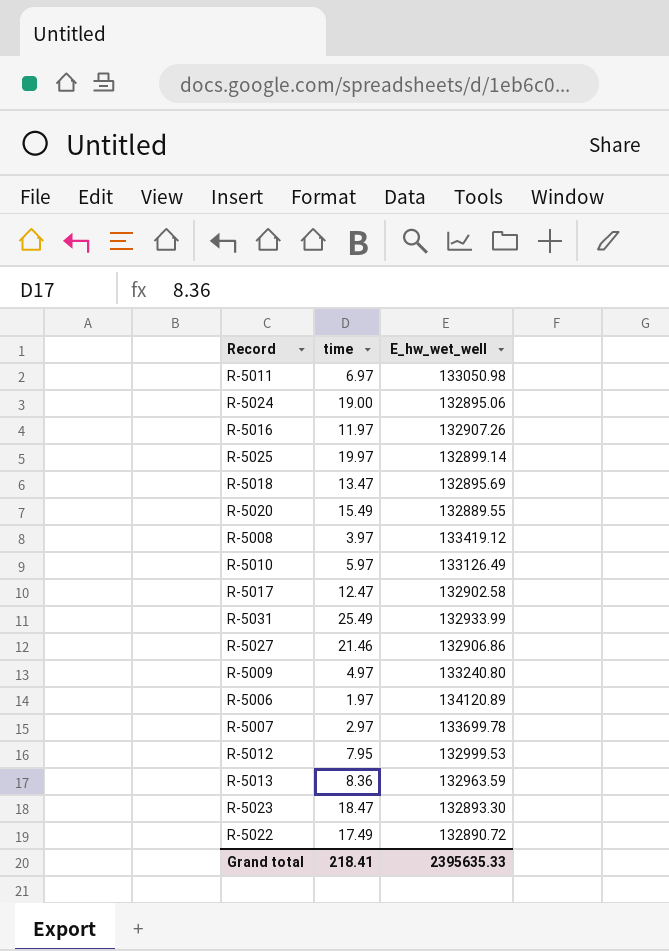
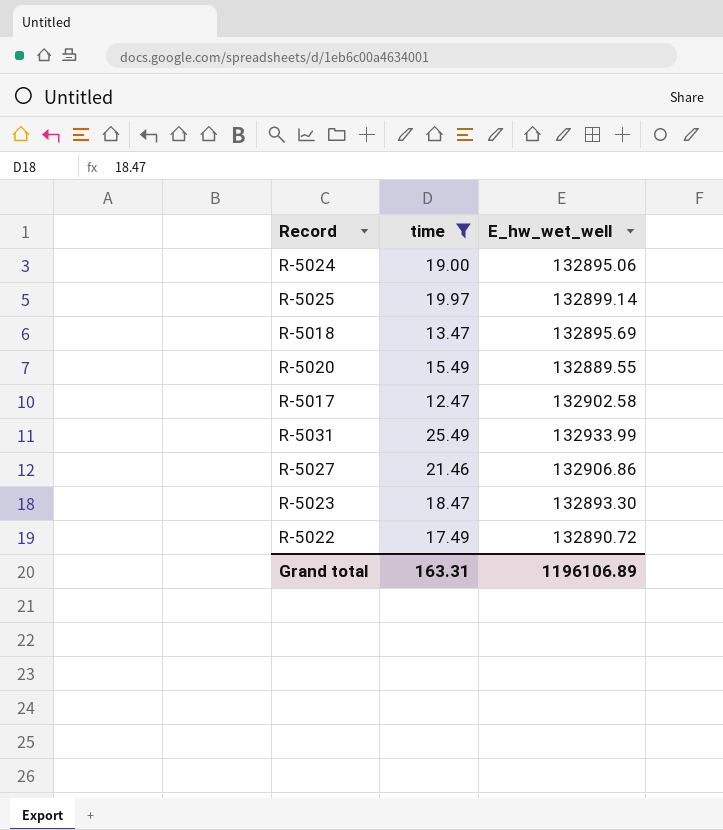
filter: none -> time >= 12.47
Grand total | time: 218.41 -> 163.31
Grand total | E_hw_wet_well: 2395635.33 -> 1196106.89

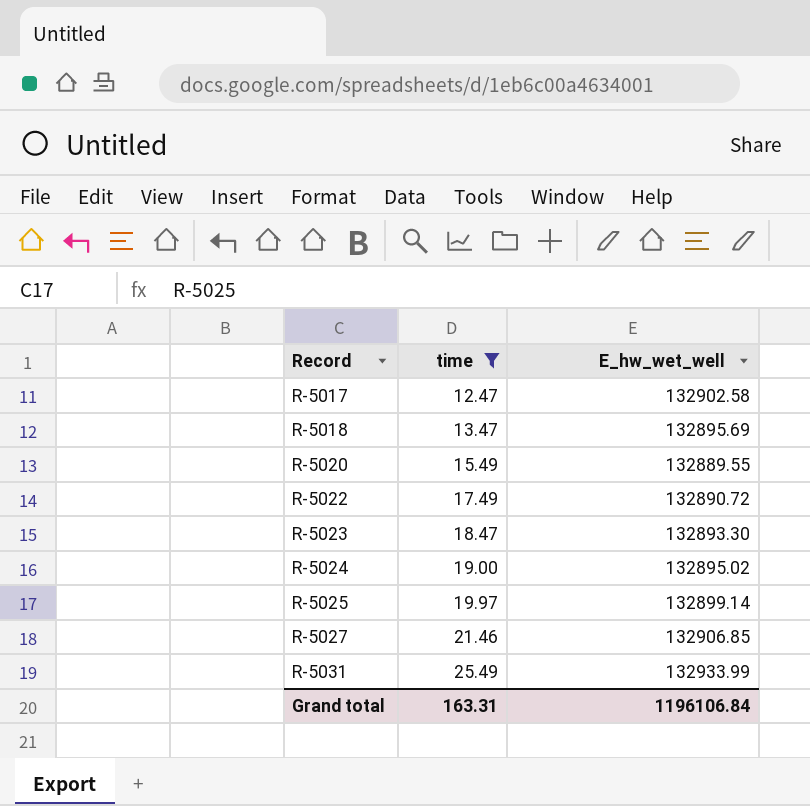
row order: none -> Record ascending
R-5024 | E_hw_wet_well: 132895.06 -> 132895.02
R-5027 | E_hw_wet_well: 132906.86 -> 132906.85
Grand total | E_hw_wet_well: 1196106.89 -> 1196106.84

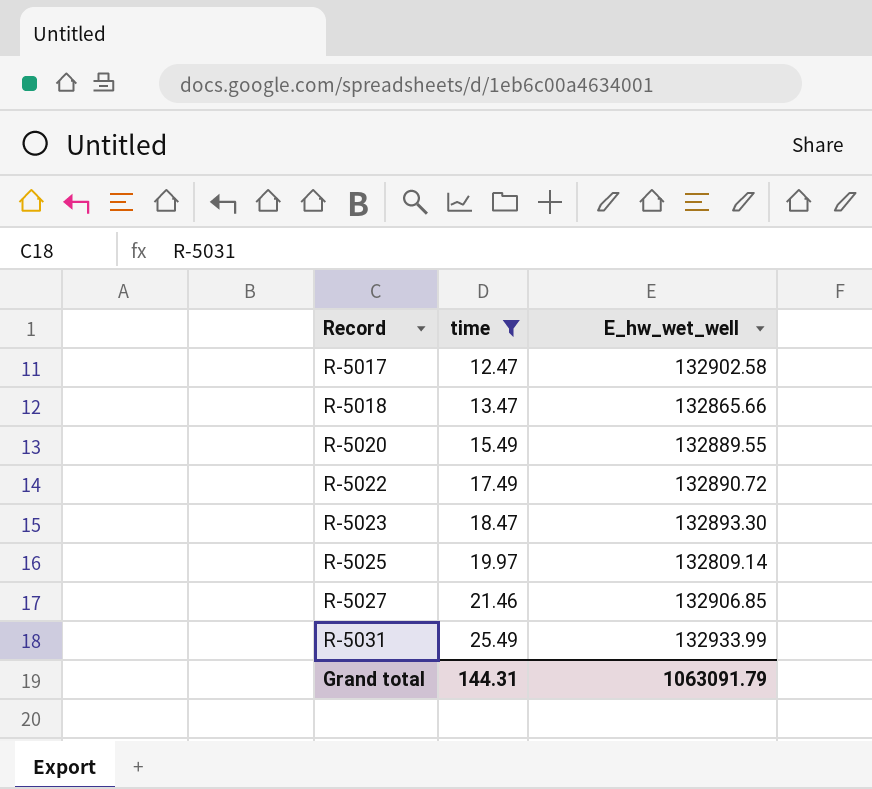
row R-5024: 19.00 | 132895.02 -> none
R-5018 | E_hw_wet_well: 132895.69 -> 132865.66
R-5025 | E_hw_wet_well: 132899.14 -> 132809.14
Grand total | time: 163.31 -> 144.31
Grand total | E_hw_wet_well: 1196106.84 -> 1063091.79

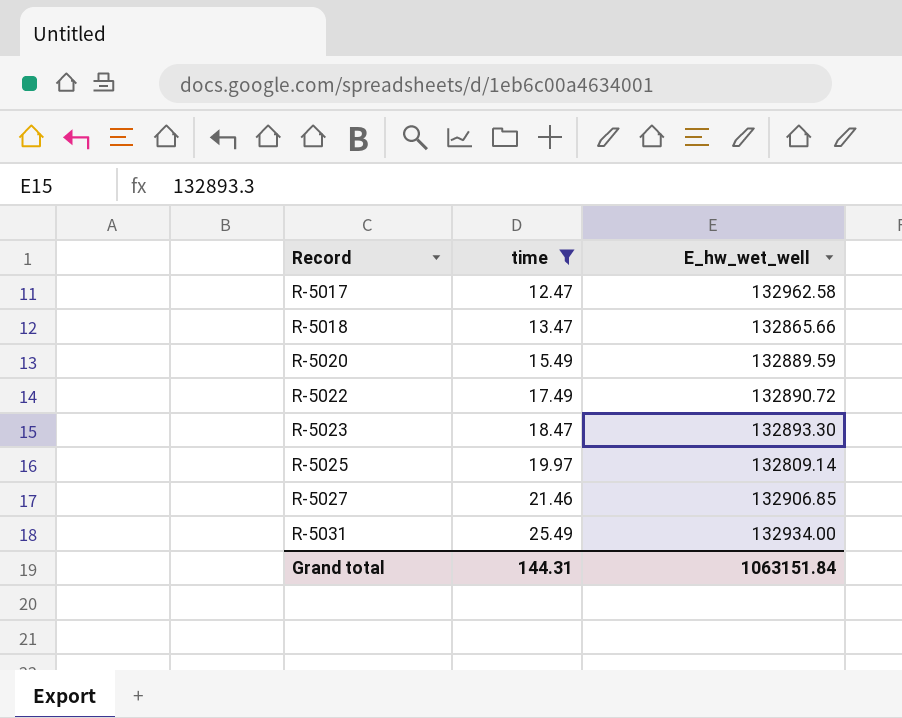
R-5017 | E_hw_wet_well: 132902.58 -> 132962.58
R-5020 | E_hw_wet_well: 132889.55 -> 132889.59
R-5031 | E_hw_wet_well: 132933.99 -> 132934.00
Grand total | E_hw_wet_well: 1063091.79 -> 1063151.84

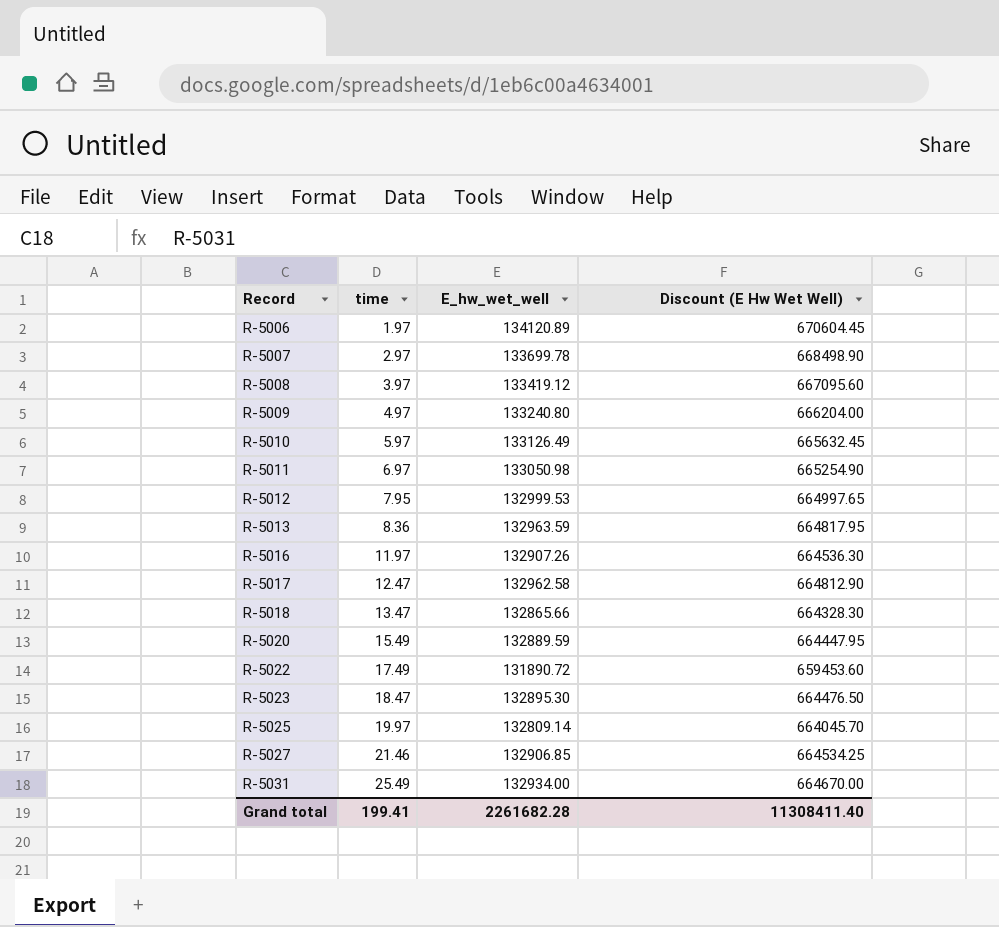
filter: time >= 12.47 -> none
column Discount (E Hw Wet Well) | formula: none -> [E_hw_wet_well] * 5
R-5022 | E_hw_wet_well: 132890.72 -> 131890.72
R-5023 | E_hw_wet_well: 132893.30 -> 132895.30
Grand total | time: 144.31 -> 199.41
Grand total | E_hw_wet_well: 1063151.84 -> 2261682.28

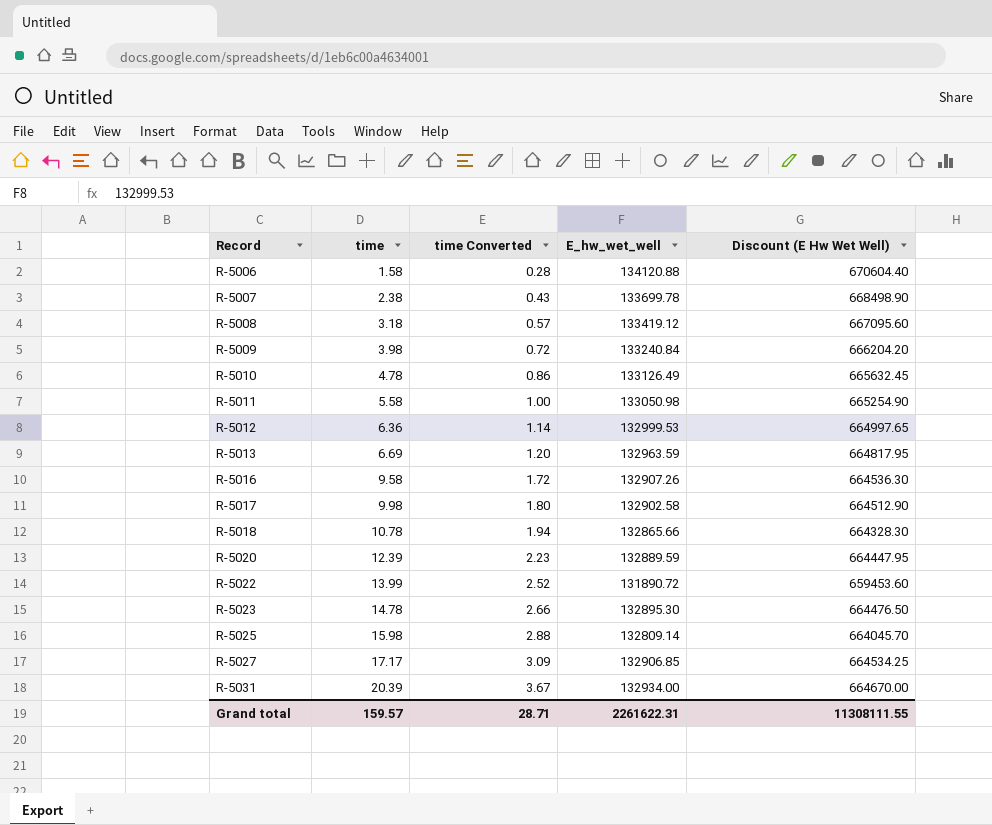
column time Converted | formula: none -> [time] * 0.18
R-5006 | time: 1.97 -> 1.58
R-5006 | E_hw_wet_well: 134120.89 -> 134120.88
R-5006 | Discount (E Hw Wet Well): 670604.45 -> 670604.40
R-5007 | time: 2.97 -> 2.38
R-5008 | time: 3.97 -> 3.18
R-5009 | time: 4.97 -> 3.98
R-5009 | E_hw_wet_well: 133240.80 -> 133240.84
R-5009 | Discount (E Hw Wet Well): 666204.00 -> 666204.20
R-5010 | time: 5.97 -> 4.78
R-5011 | time: 6.97 -> 5.58
R-5012 | time: 7.95 -> 6.36
R-5013 | time: 8.36 -> 6.69
R-5016 | time: 11.97 -> 9.58
R-5017 | time: 12.47 -> 9.98
R-5017 | E_hw_wet_well: 132962.58 -> 132902.58
R-5017 | Discount (E Hw Wet Well): 664812.90 -> 664512.90
R-5018 | time: 13.47 -> 10.78
R-5020 | time: 15.49 -> 12.39
R-5022 | time: 17.49 -> 13.99
R-5023 | time: 18.47 -> 14.78
R-5025 | time: 19.97 -> 15.98
R-5027 | time: 21.46 -> 17.17
R-5031 | time: 25.49 -> 20.39
Grand total | time: 199.41 -> 159.57
Grand total | E_hw_wet_well: 2261682.28 -> 2261622.31
Grand total | Discount (E Hw Wet Well): 11308411.40 -> 11308111.55

